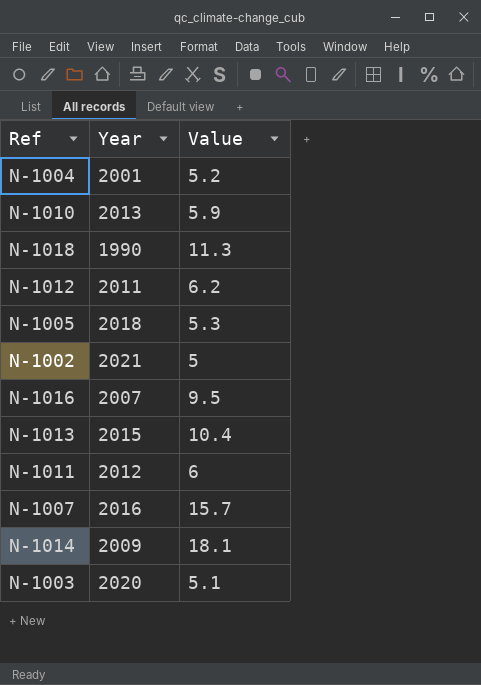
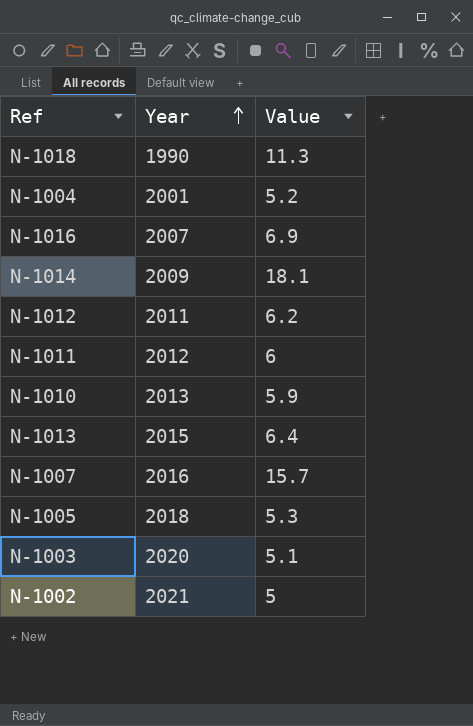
row order: none -> Year ascending
N-1016 | Value: 9.5 -> 6.9
N-1013 | Value: 10.4 -> 6.4

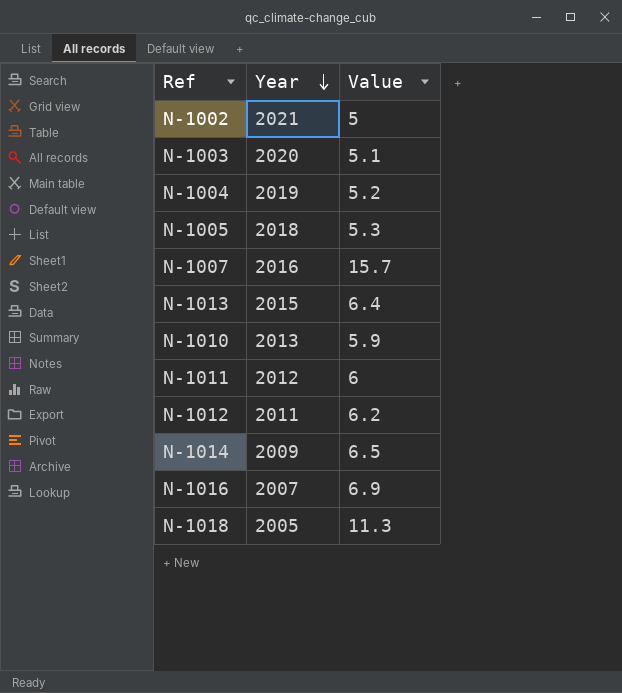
row order: Year ascending -> Year descending
N-1004 | Year: 2001 -> 2019
N-1014 | Value: 18.1 -> 6.5
N-1018 | Year: 1990 -> 2005

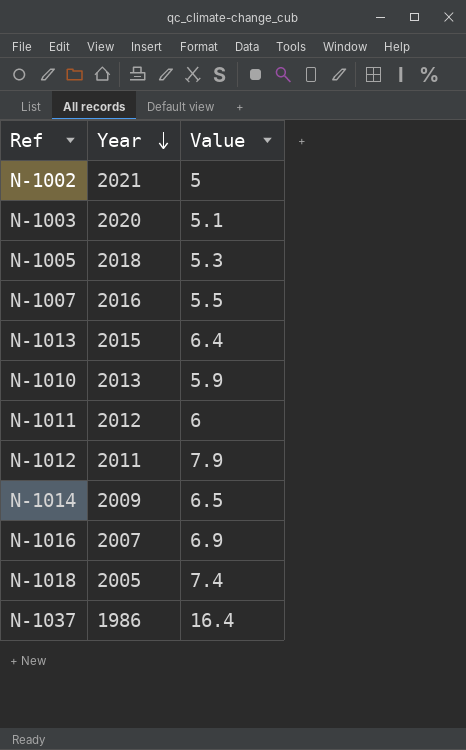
row N-1004: 2019 | 5.2 -> none
N-1007 | Value: 15.7 -> 5.5
N-1012 | Value: 6.2 -> 7.9
N-1018 | Value: 11.3 -> 7.4
row N-1037: none -> 1986 | 16.4

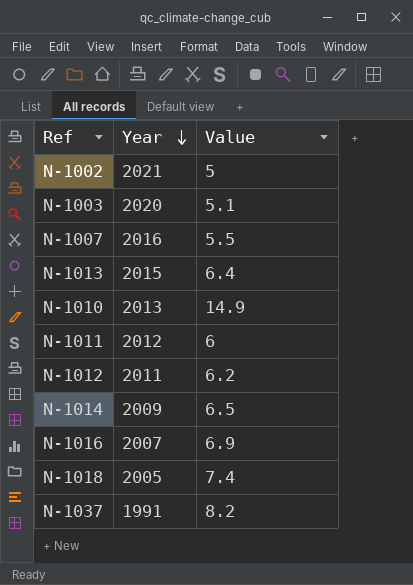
row N-1005: 2018 | 5.3 -> none
N-1010 | Value: 5.9 -> 14.9
N-1012 | Value: 7.9 -> 6.2
N-1037 | Year: 1986 -> 1991
N-1037 | Value: 16.4 -> 8.2

